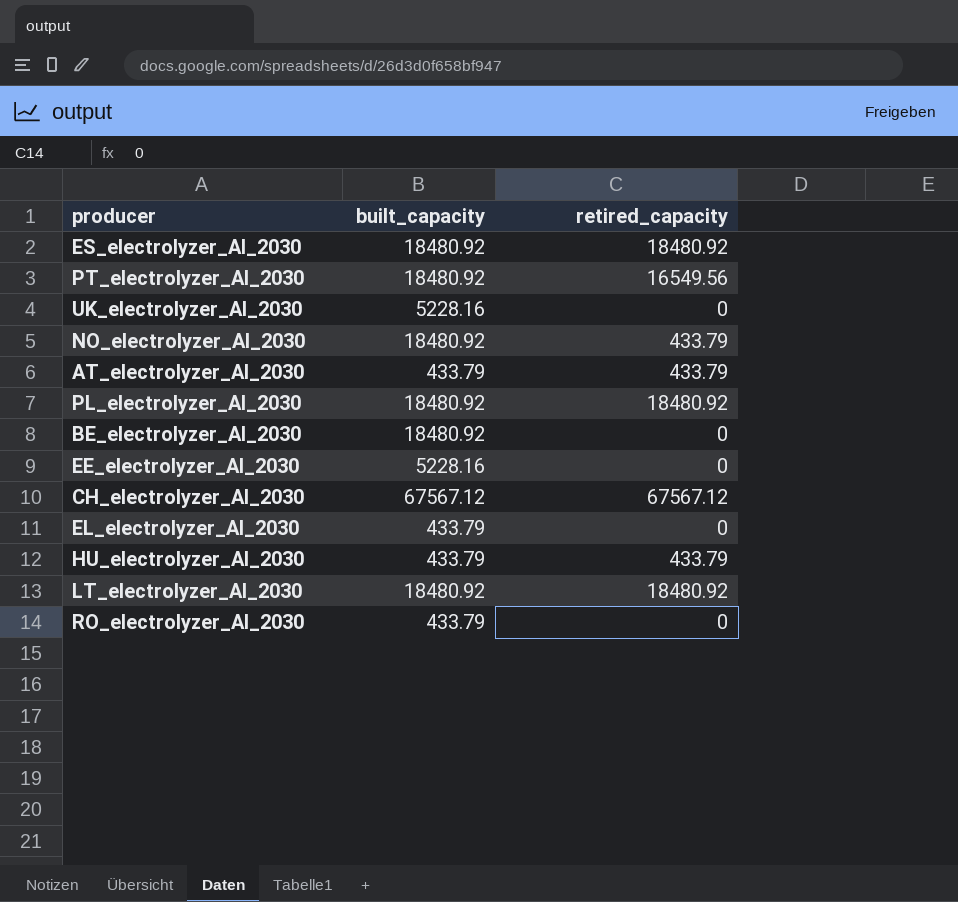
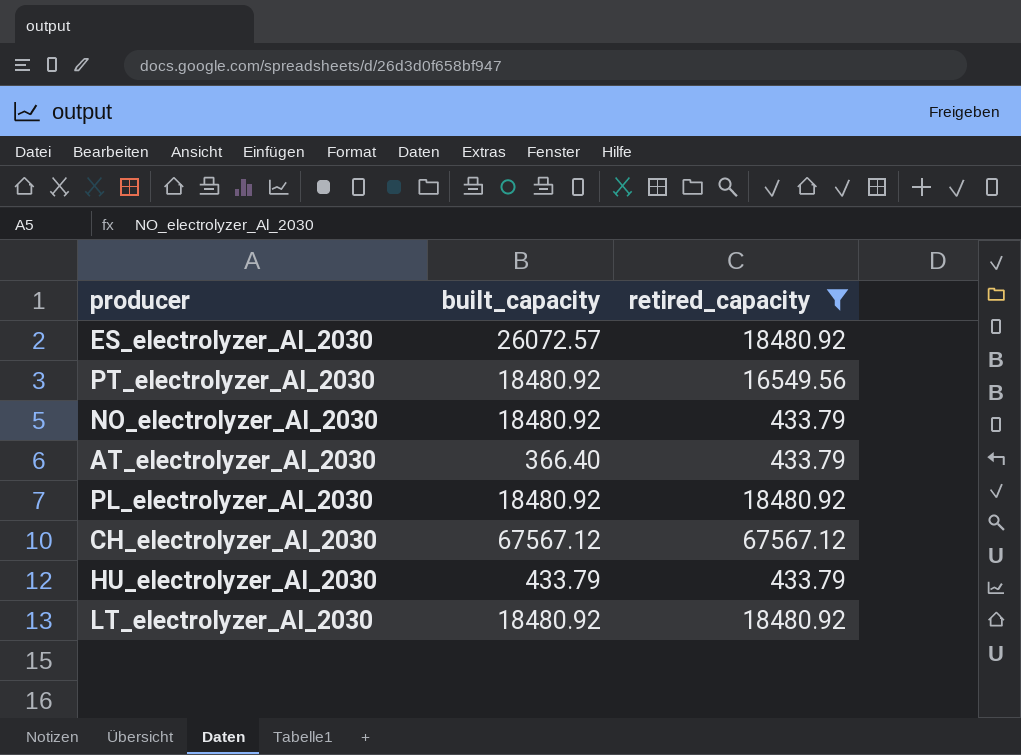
filter: none -> retired_capacity != 0
ES_electrolyzer_Al_2030 | built_capacity: 18480.92 -> 26072.57
AT_electrolyzer_Al_2030 | built_capacity: 433.79 -> 366.40

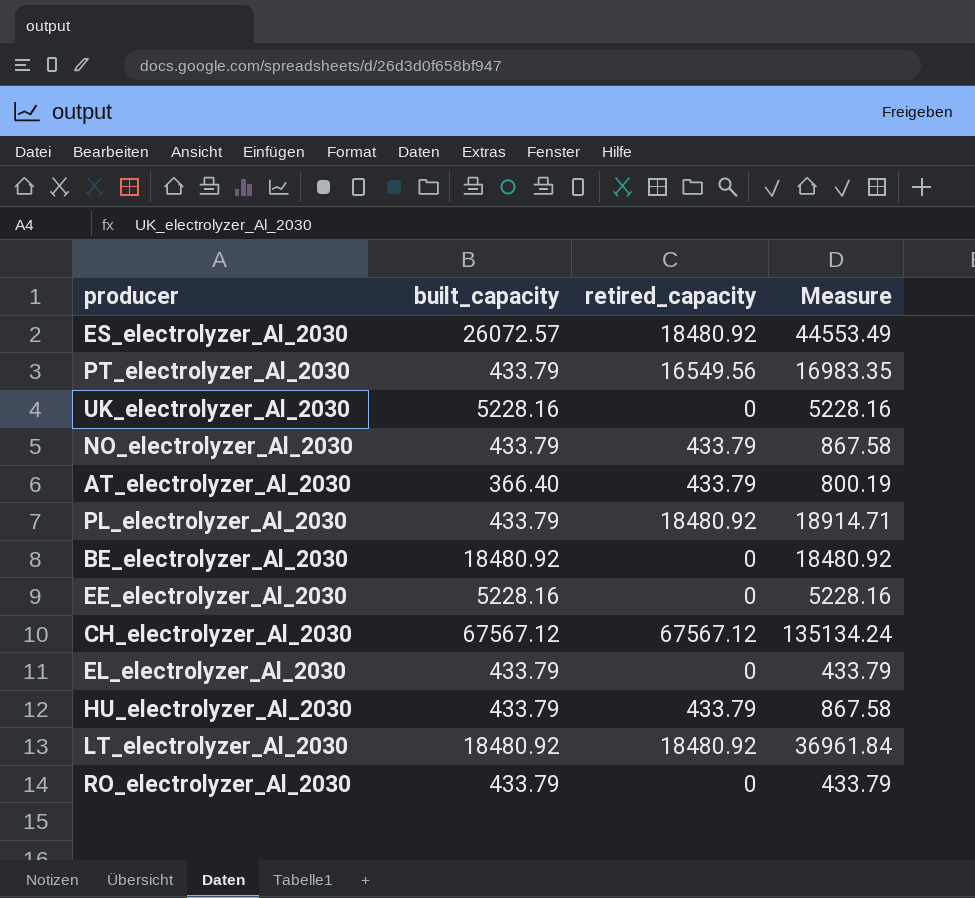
filter: retired_capacity != 0 -> none
column Measure | formula: none -> [built_capacity] + [retired_capacity]
PT_electrolyzer_Al_2030 | built_capacity: 18480.92 -> 433.79
NO_electrolyzer_Al_2030 | built_capacity: 18480.92 -> 433.79
PL_electrolyzer_Al_2030 | built_capacity: 18480.92 -> 433.79

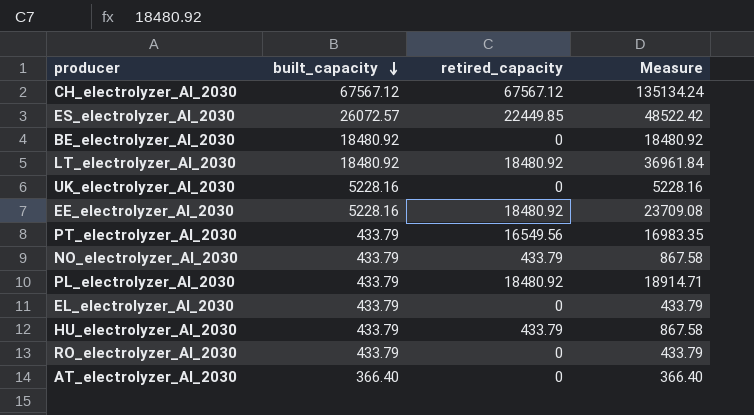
row order: none -> built_capacity descending
ES_electrolyzer_Al_2030 | retired_capacity: 18480.92 -> 22449.85
ES_electrolyzer_Al_2030 | Measure: 44553.49 -> 48522.42
EE_electrolyzer_Al_2030 | retired_capacity: 0 -> 18480.92
EE_electrolyzer_Al_2030 | Measure: 5228.16 -> 23709.08
AT_electrolyzer_Al_2030 | retired_capacity: 433.79 -> 0
AT_electrolyzer_Al_2030 | Measure: 800.19 -> 366.40

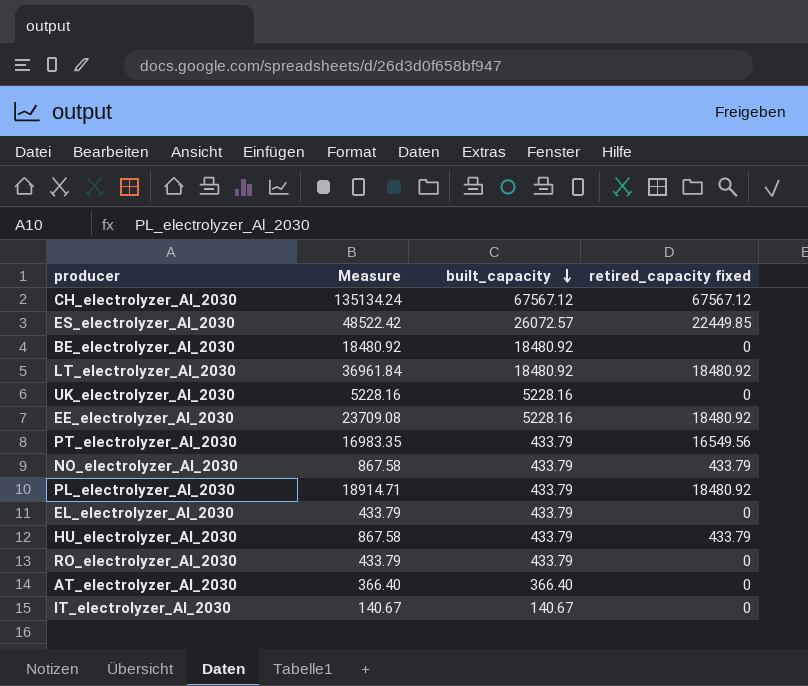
column Measure | position: 4 -> 2
column name: retired_capacity -> retired_capacity fixed
row IT_electrolyzer_Al_2030: none -> 140.67 | 140.67 | 0

